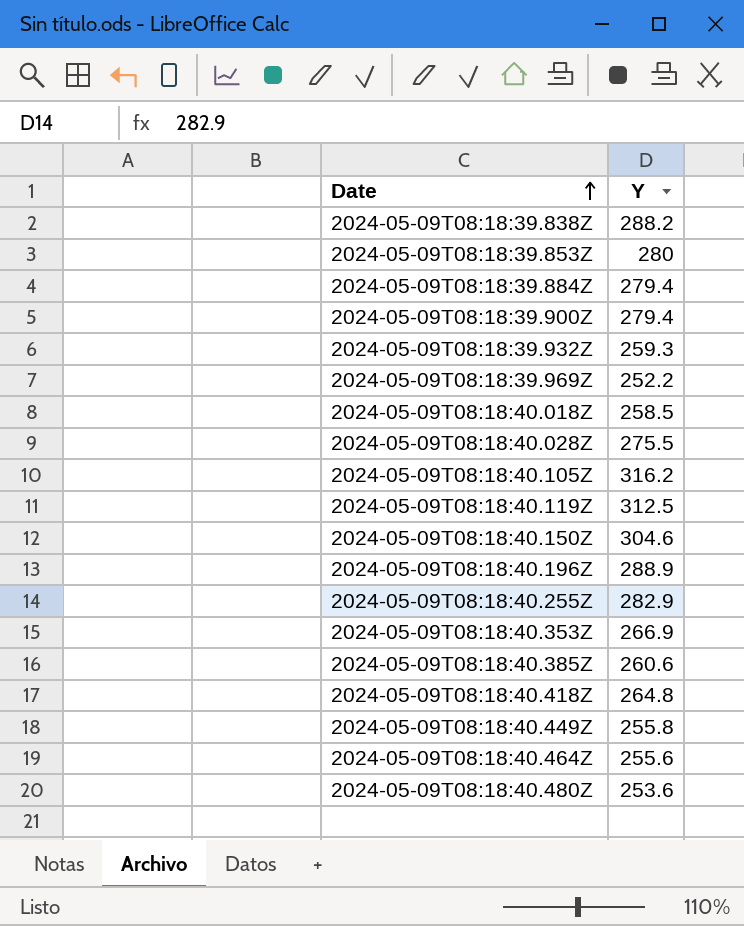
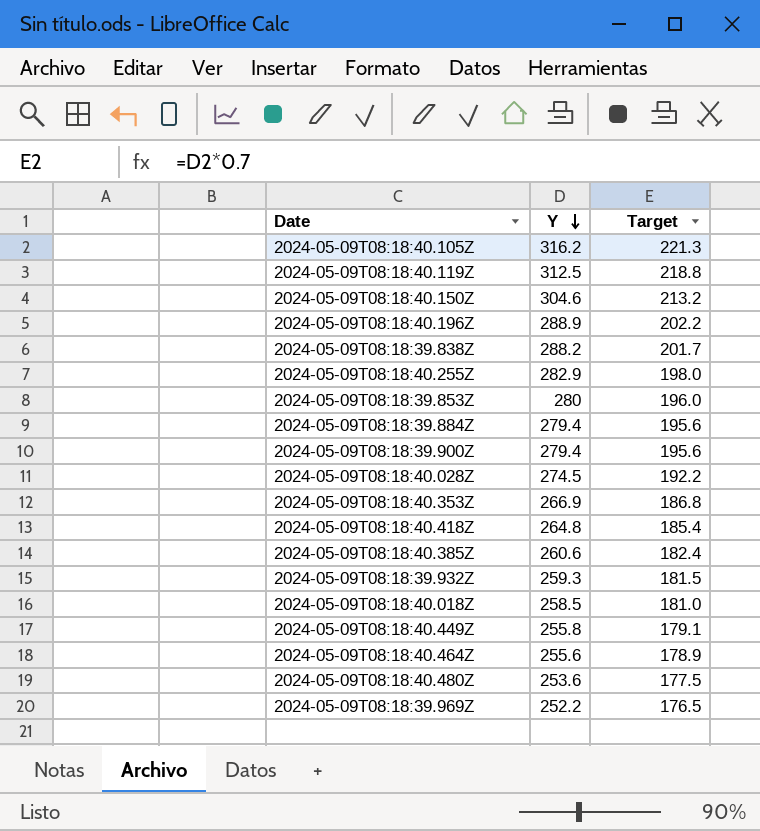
row order: Date ascending -> Y descending
column Target | formula: none -> [Y] * 0.7
2024-05-09T08:18:40.028Z | Y: 275.5 -> 274.5

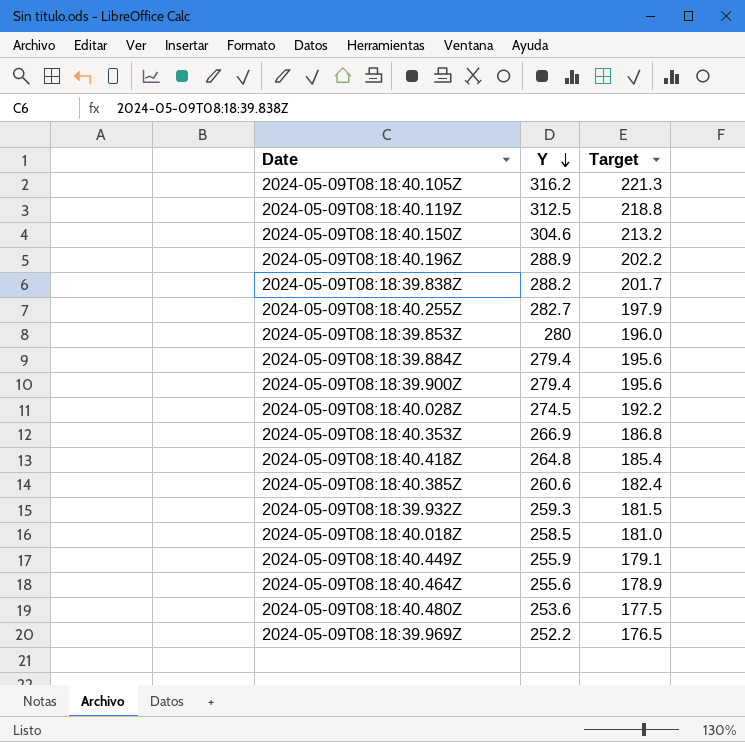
2024-05-09T08:18:40.255Z | Y: 282.9 -> 282.7
2024-05-09T08:18:40.255Z | Target: 198.0 -> 197.9
2024-05-09T08:18:40.449Z | Y: 255.8 -> 255.9

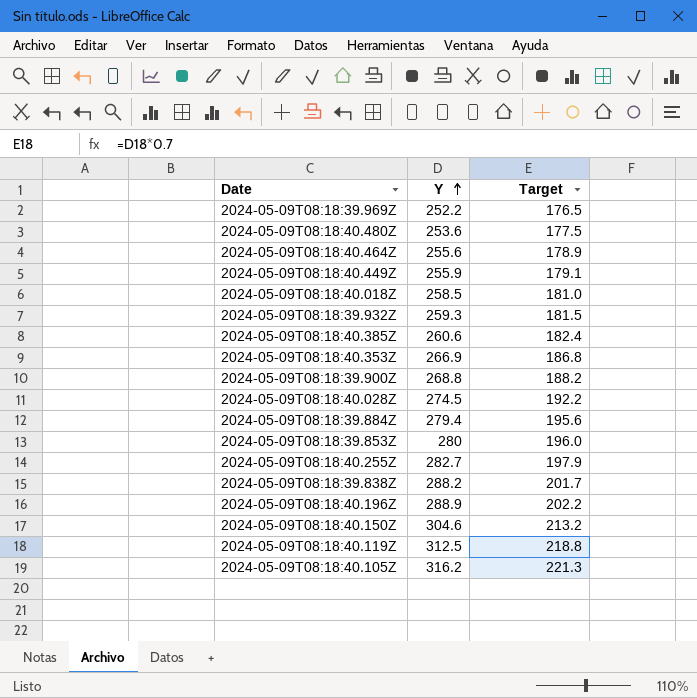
row order: Y descending -> Y ascending
row 2024-05-09T08:18:40.418Z: 264.8 | 185.4 -> none
2024-05-09T08:18:39.900Z | Y: 279.4 -> 268.8
2024-05-09T08:18:39.900Z | Target: 195.6 -> 188.2

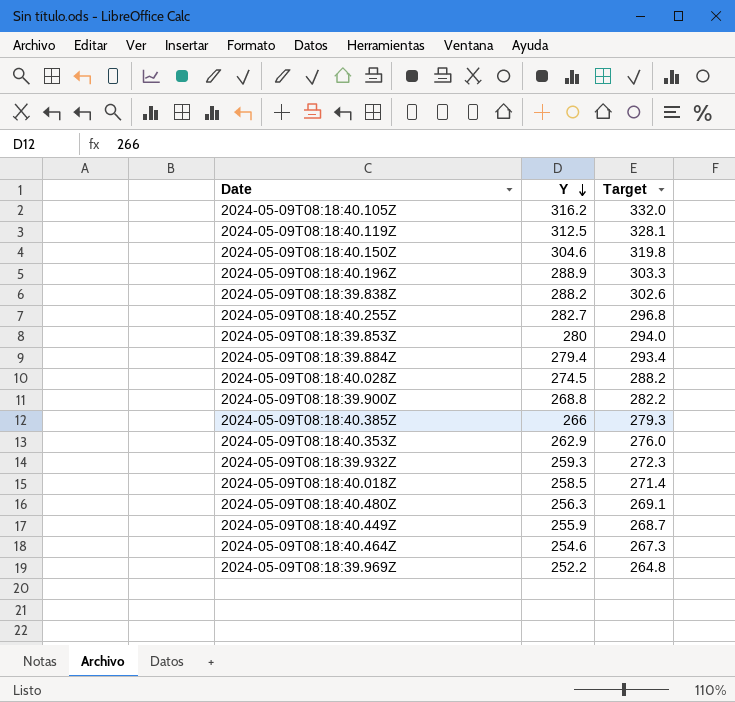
row order: Y ascending -> Y descending
column Target | formula: [Y] * 0.7 -> [Y] * 1.05
2024-05-09T08:18:40.385Z | Y: 260.6 -> 266
2024-05-09T08:18:40.353Z | Y: 266.9 -> 262.9
2024-05-09T08:18:40.480Z | Y: 253.6 -> 256.3
2024-05-09T08:18:40.464Z | Y: 255.6 -> 254.6

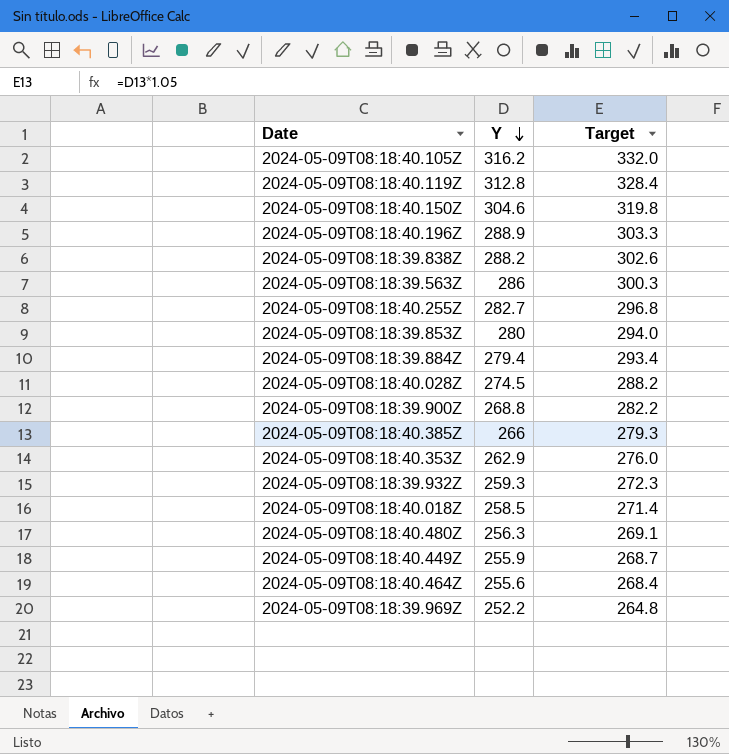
2024-05-09T08:18:40.119Z | Y: 312.5 -> 312.8
2024-05-09T08:18:40.119Z | Target: 328.1 -> 328.4
row 2024-05-09T08:18:39.563Z: none -> 286 | 300.3
2024-05-09T08:18:40.464Z | Y: 254.6 -> 255.6
2024-05-09T08:18:40.464Z | Target: 267.3 -> 268.4

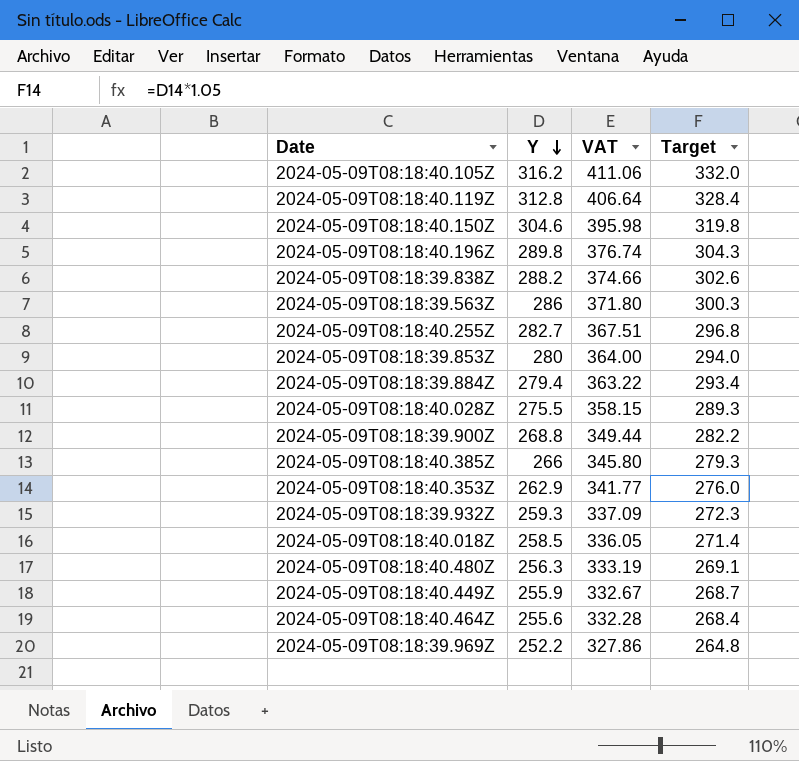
column VAT | formula: none -> [Y] * 1.3
2024-05-09T08:18:40.196Z | Y: 288.9 -> 289.8
2024-05-09T08:18:40.196Z | Target: 303.3 -> 304.3
2024-05-09T08:18:40.028Z | Y: 274.5 -> 275.5
2024-05-09T08:18:40.028Z | Target: 288.2 -> 289.3

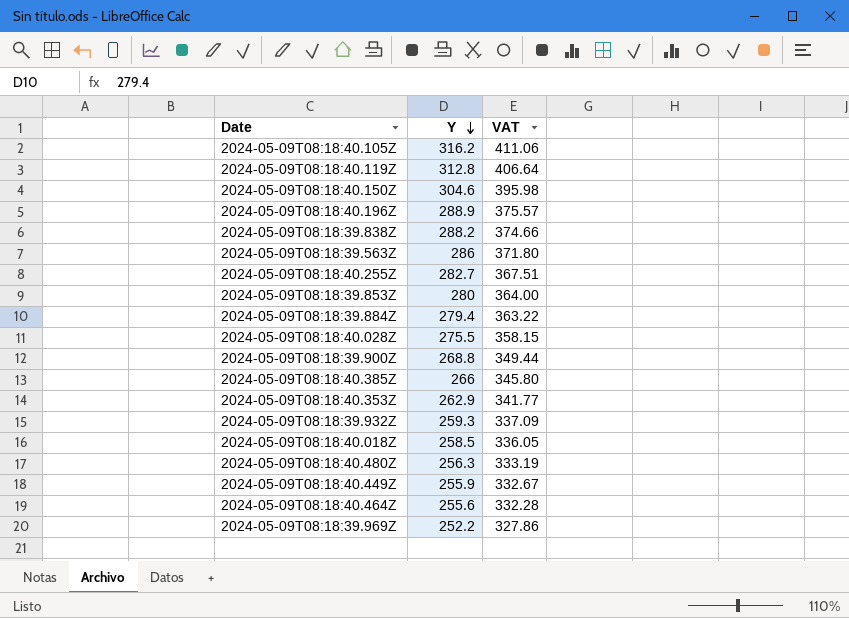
column Target | formula: [Y] * 1.05 -> none
2024-05-09T08:18:40.196Z | Y: 289.8 -> 288.9
2024-05-09T08:18:40.196Z | VAT: 376.74 -> 375.57

